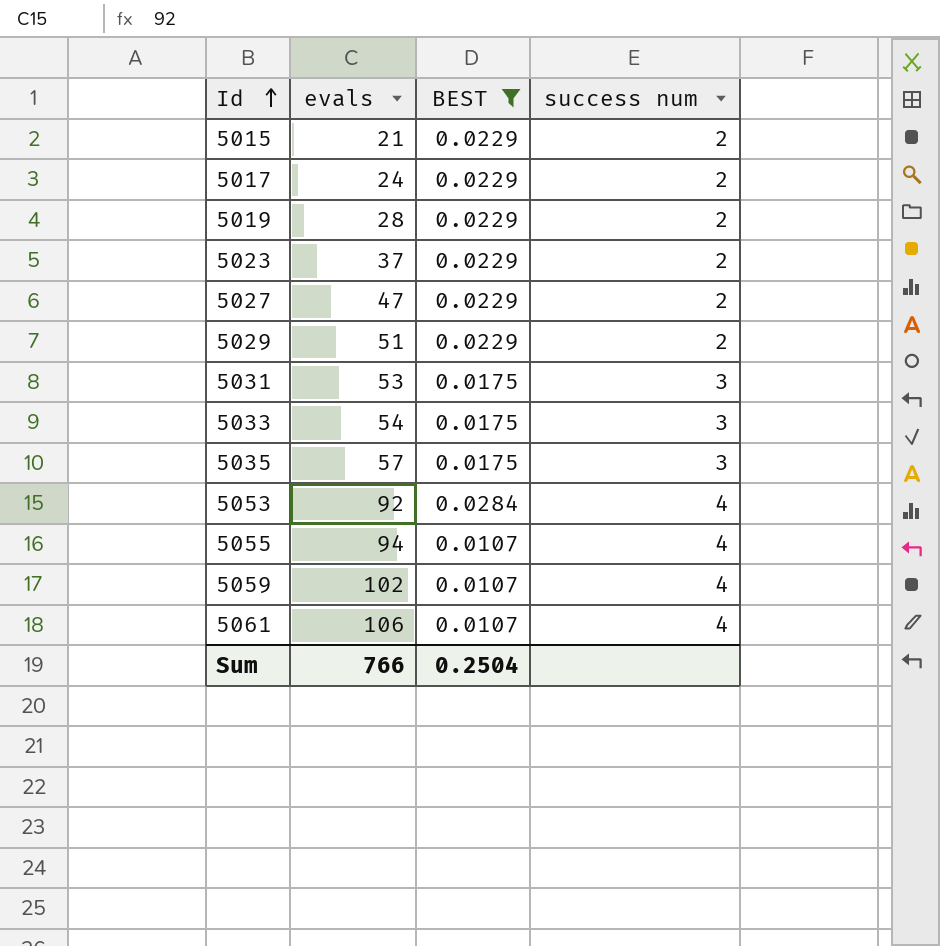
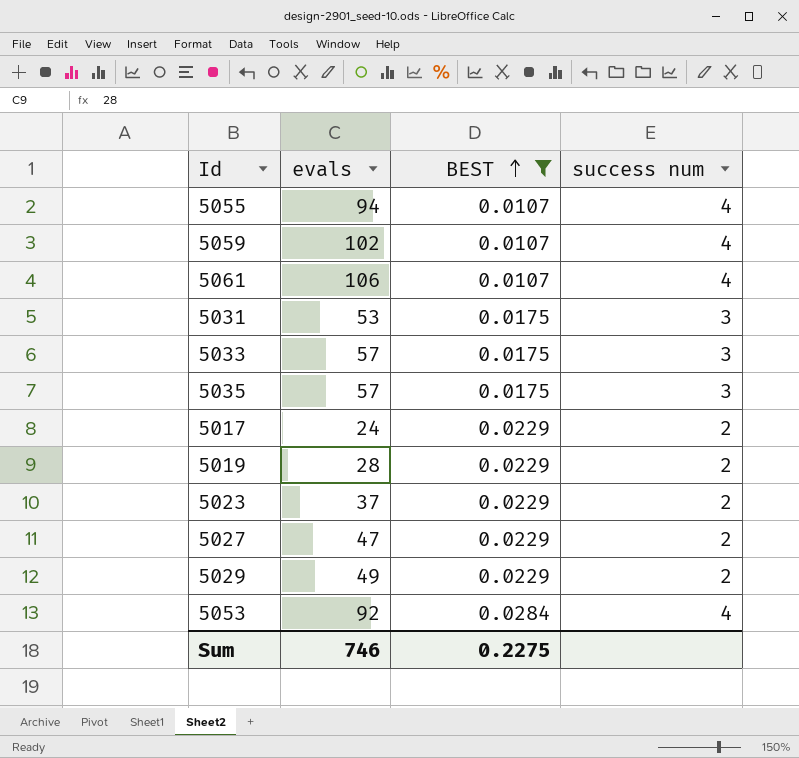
row order: Id ascending -> BEST ascending
row 5015: 21 | 0.0229 | 2 -> none
5033 | evals: 54 -> 57
5029 | evals: 51 -> 49
Sum | evals: 766 -> 746
Sum | BEST: 0.2504 -> 0.2275

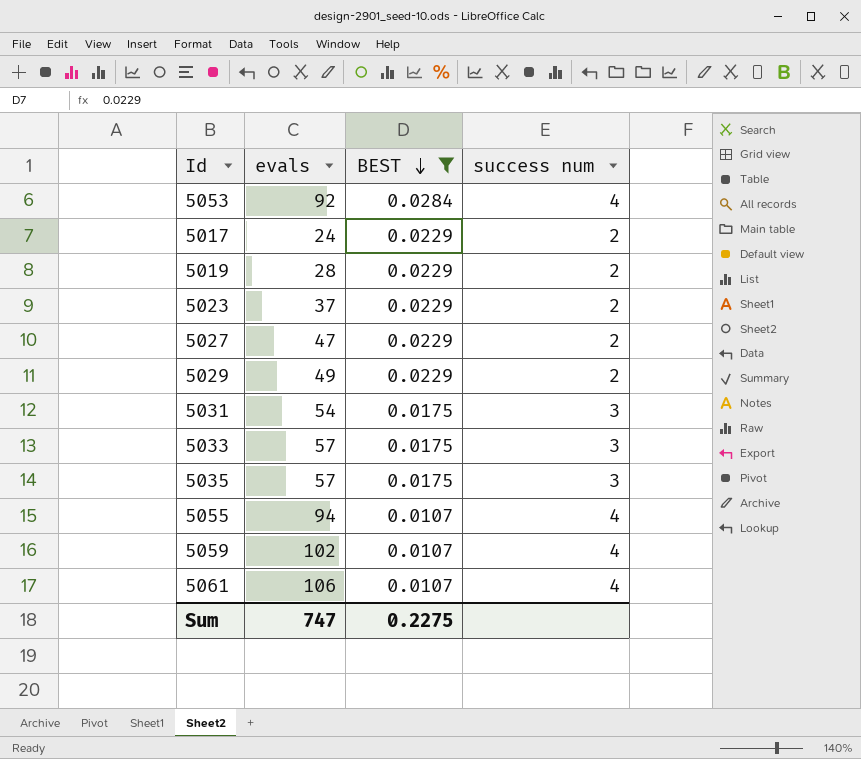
row order: BEST ascending -> BEST descending
5031 | evals: 53 -> 54
Sum | evals: 746 -> 747

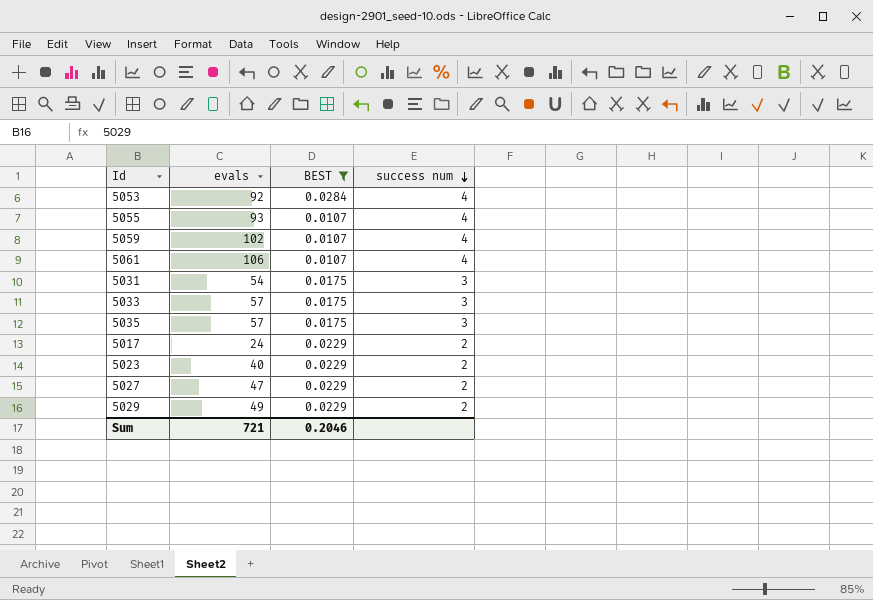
row order: BEST descending -> success num descending
row 5019: 28 | 0.0229 | 2 -> none
5055 | evals: 94 -> 93
5023 | evals: 37 -> 40
Sum | evals: 747 -> 721
Sum | BEST: 0.2275 -> 0.2046

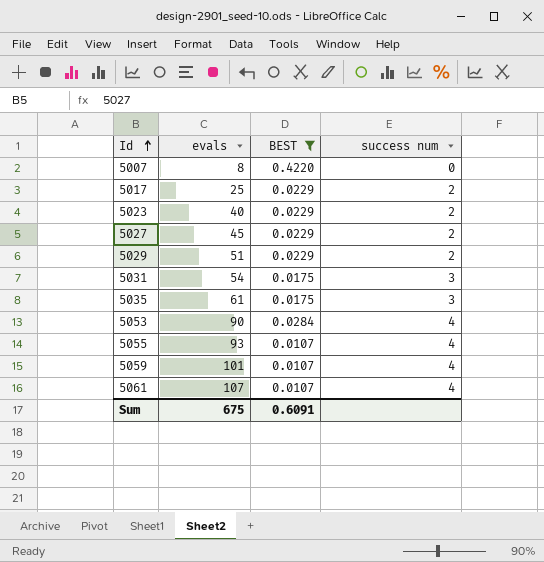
row order: success num descending -> Id ascending
row 5033: 57 | 0.0175 | 3 -> none
row 5007: none -> 8 | 0.4220 | 0
5017 | evals: 24 -> 25
5027 | evals: 47 -> 45
5029 | evals: 49 -> 51
5035 | evals: 57 -> 61
5053 | evals: 92 -> 90
5059 | evals: 102 -> 101
5061 | evals: 106 -> 107
Sum | evals: 721 -> 675
Sum | BEST: 0.2046 -> 0.6091

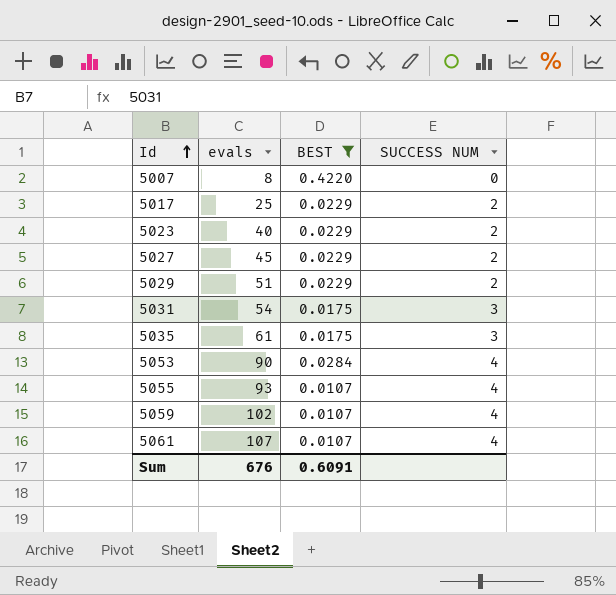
column name: success num -> SUCCESS NUM
5059 | evals: 101 -> 102
Sum | evals: 675 -> 676

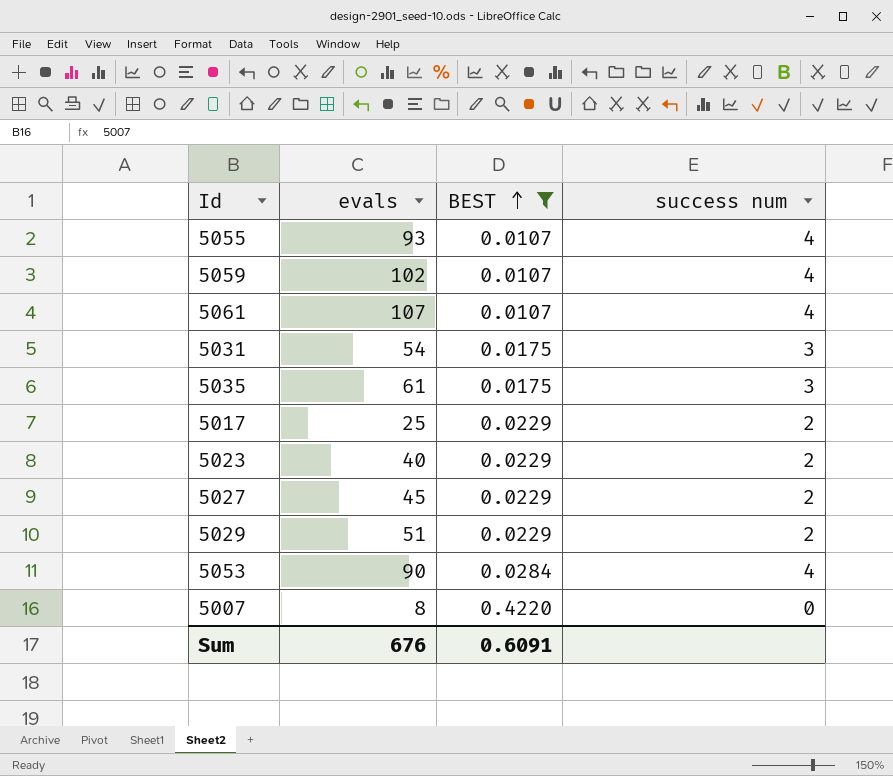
row order: Id ascending -> BEST ascending
column name: SUCCESS NUM -> success num

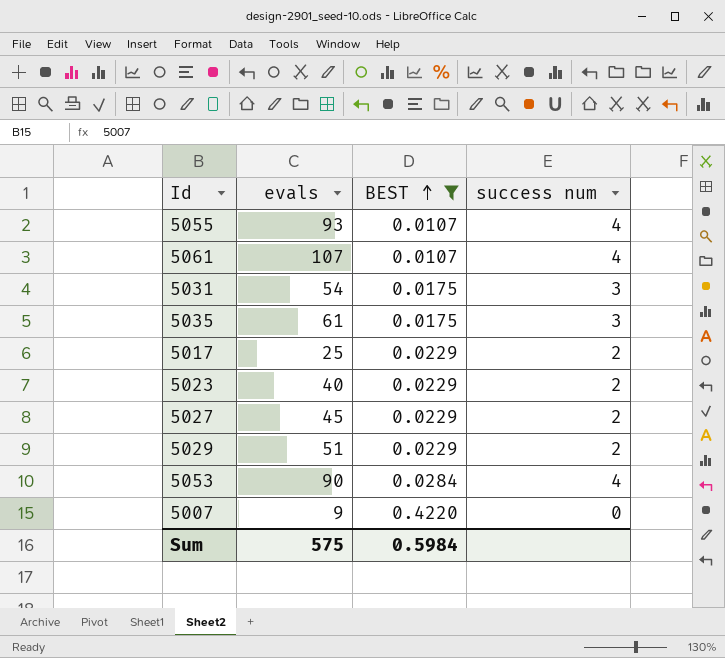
row 5059: 102 | 0.0107 | 4 -> none
5007 | evals: 8 -> 9
Sum | evals: 676 -> 575
Sum | BEST: 0.6091 -> 0.5984

